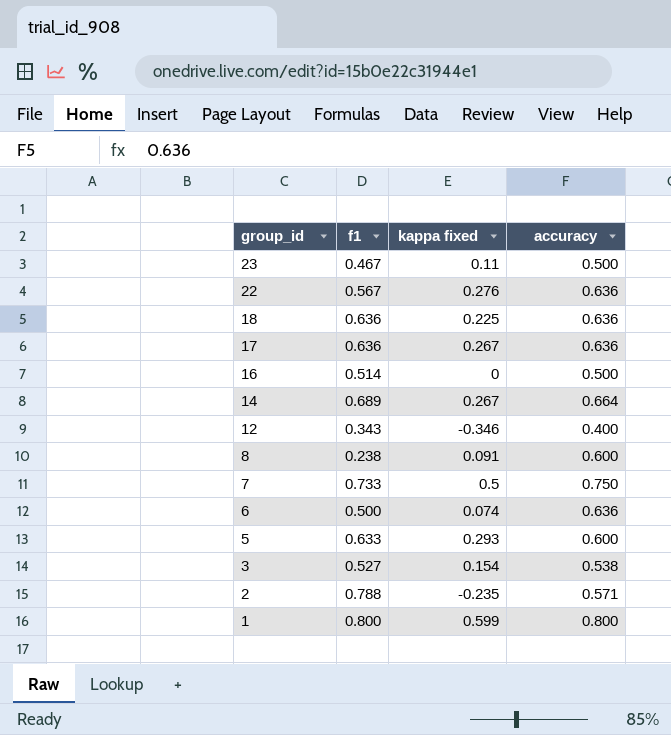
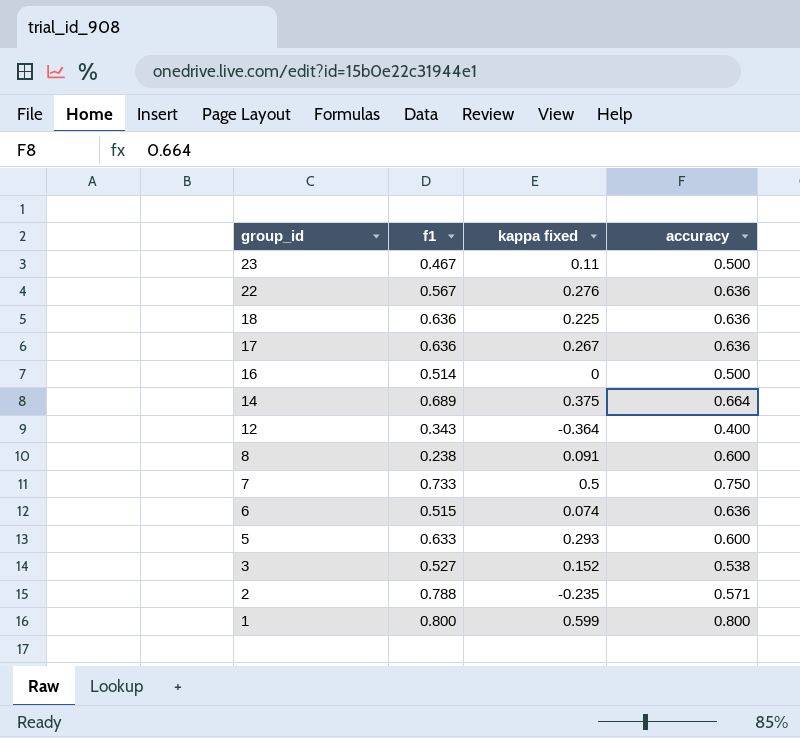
14 | kappa fixed: 0.267 -> 0.375
12 | kappa fixed: -0.346 -> -0.364
6 | f1: 0.500 -> 0.515
3 | kappa fixed: 0.154 -> 0.152

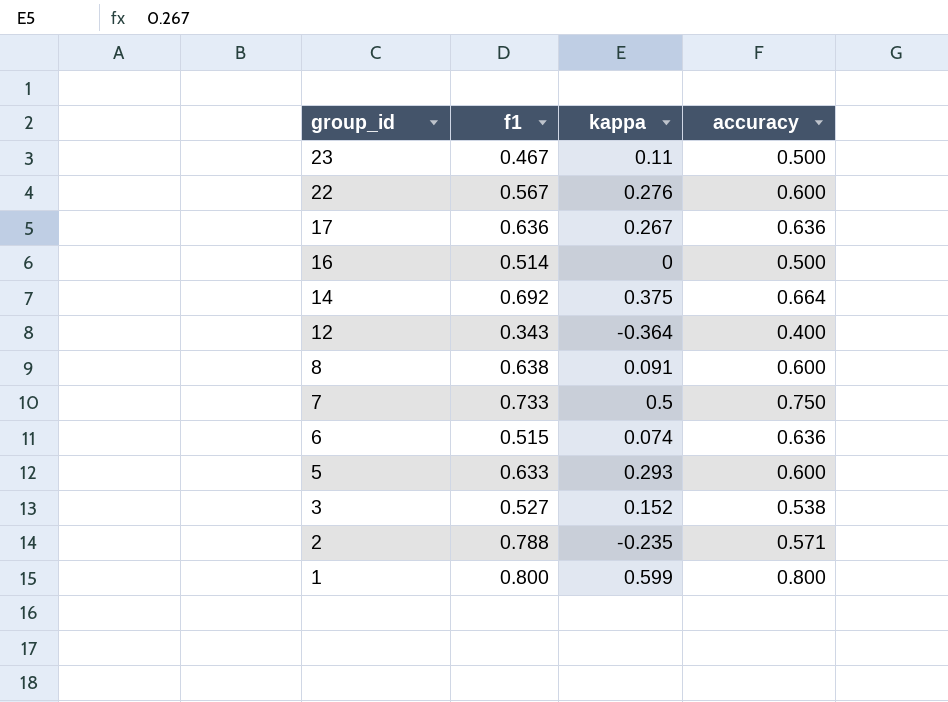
column name: kappa fixed -> kappa
row 18: 0.636 | 0.225 | 0.636 -> none
22 | accuracy: 0.636 -> 0.600
14 | f1: 0.689 -> 0.692
8 | f1: 0.238 -> 0.638

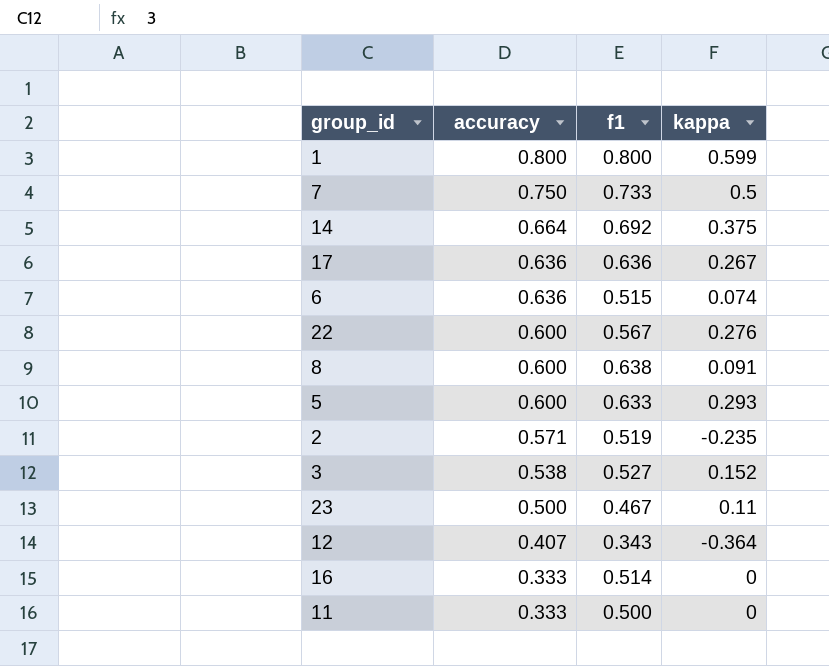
row order: group_id descending -> accuracy descending
column accuracy | position: 4 -> 2
2 | f1: 0.788 -> 0.519
12 | accuracy: 0.400 -> 0.407
16 | accuracy: 0.500 -> 0.333
row 11: none -> 0.333 | 0.500 | 0

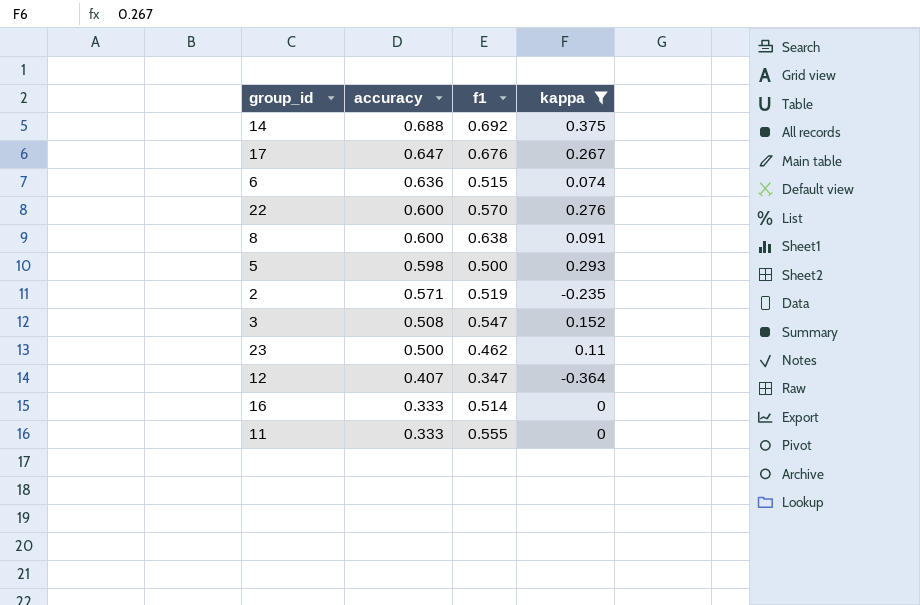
filter: none -> kappa <= 0.375
14 | accuracy: 0.664 -> 0.688
17 | accuracy: 0.636 -> 0.647
17 | f1: 0.636 -> 0.676
22 | f1: 0.567 -> 0.570
5 | accuracy: 0.600 -> 0.598
5 | f1: 0.633 -> 0.500
3 | accuracy: 0.538 -> 0.508
3 | f1: 0.527 -> 0.547
23 | f1: 0.467 -> 0.462
12 | f1: 0.343 -> 0.347
11 | f1: 0.500 -> 0.555

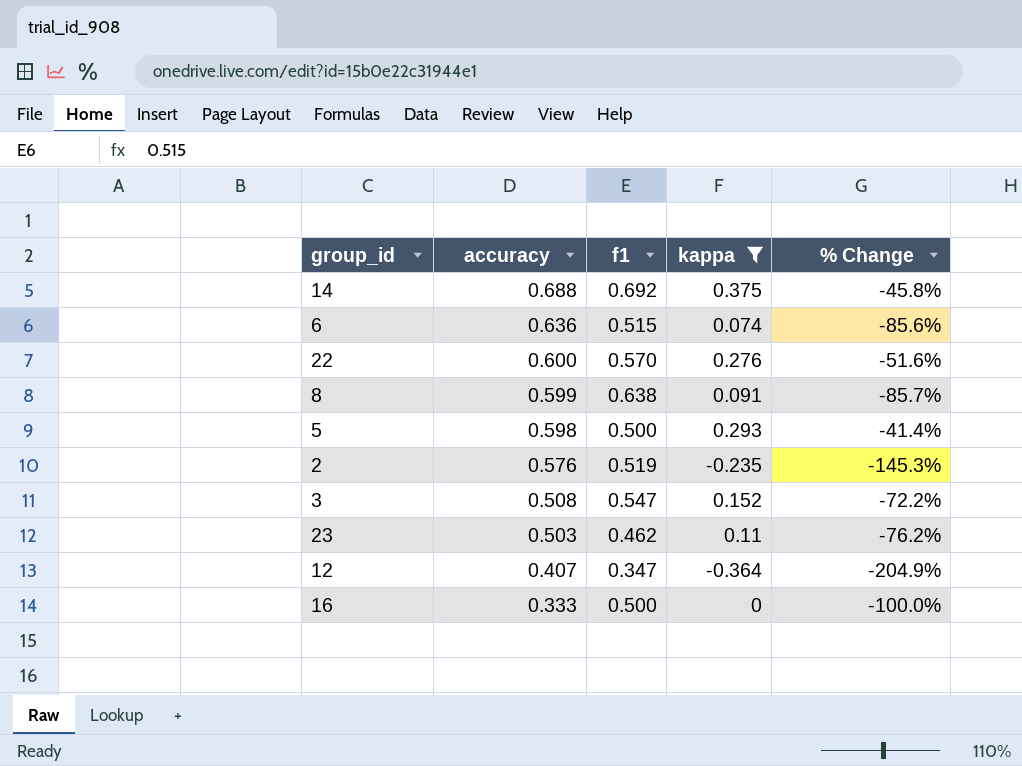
column % Change | formula: none -> ([kappa] - [f1]) / [f1]
row 17: 0.647 | 0.676 | 0.267 -> none
row 11: 0.333 | 0.555 | 0 -> none
8 | accuracy: 0.600 -> 0.599
2 | accuracy: 0.571 -> 0.576
23 | accuracy: 0.500 -> 0.503
16 | f1: 0.514 -> 0.500

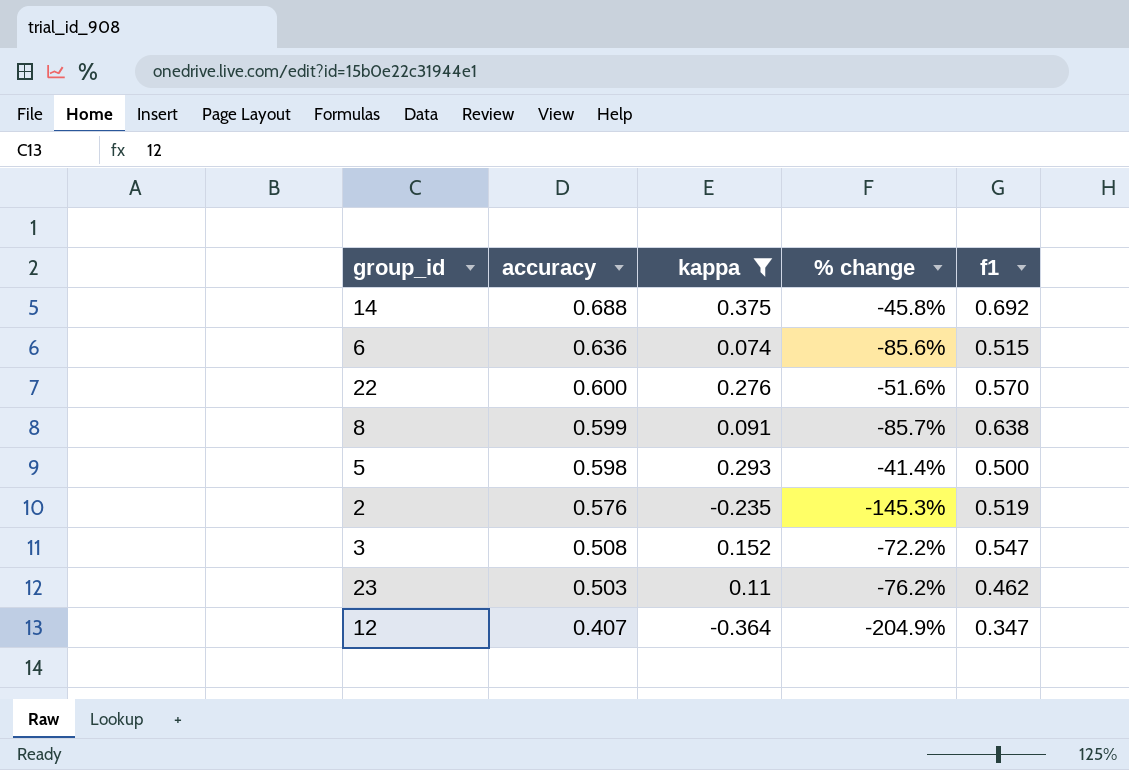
column name: % Change -> % change
column f1 | position: 3 -> 5
row 16: 0.333 | 0.500 | 0 | -100.0% -> none

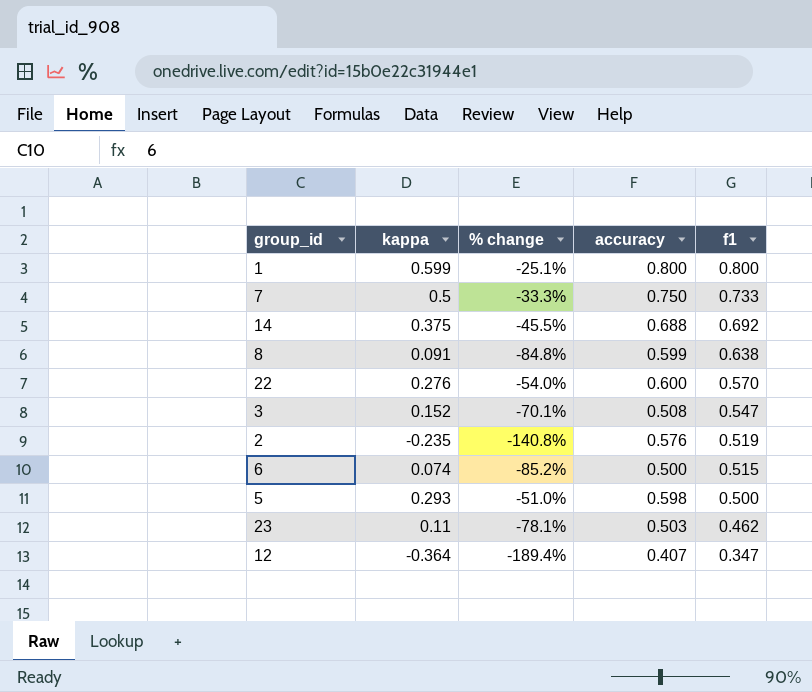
filter: kappa <= 0.375 -> none
row order: accuracy descending -> f1 descending
column % change | formula: ([kappa] - [f1]) / [f1] -> ([kappa] - [accuracy]) / [accuracy]
column accuracy | position: 2 -> 4
6 | accuracy: 0.636 -> 0.500

